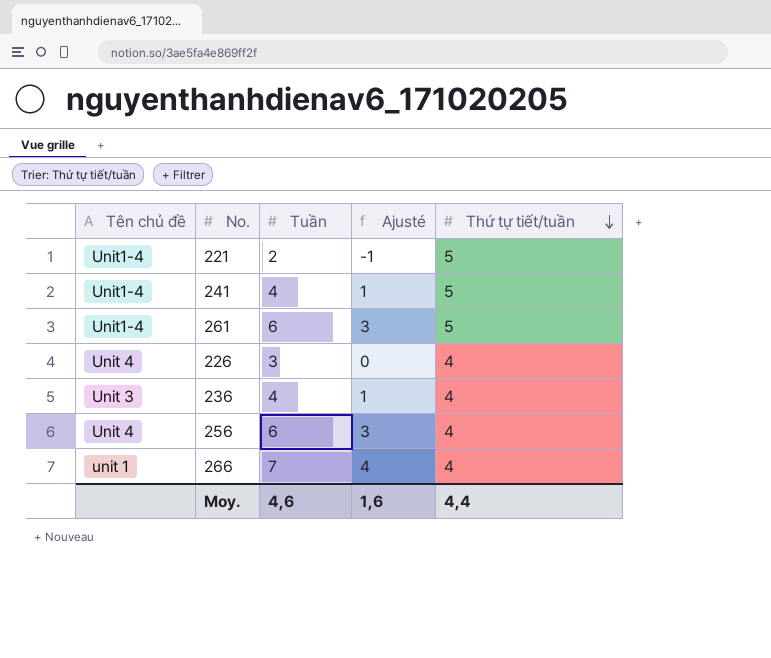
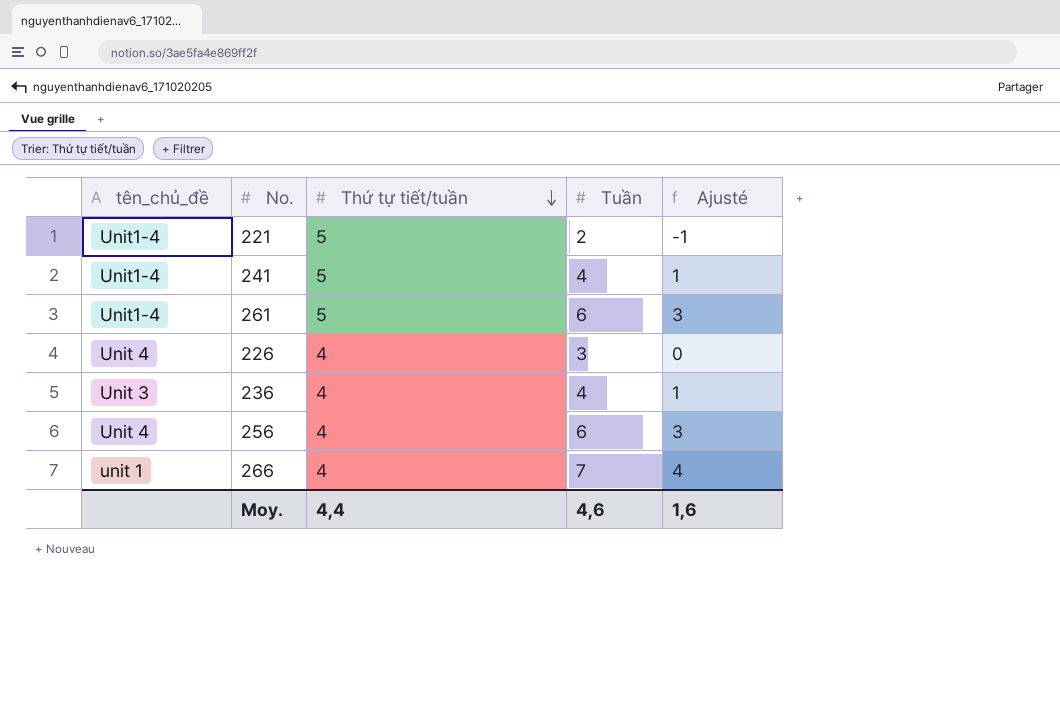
column name: Tên chủ đề -> tên_chủ_đề
column Thứ tự tiết/tuần | position: 5 -> 3

